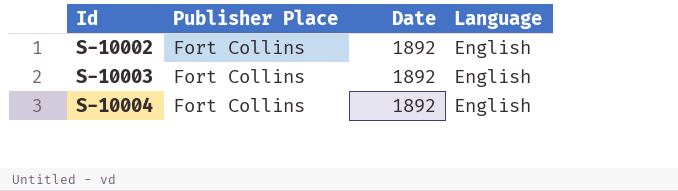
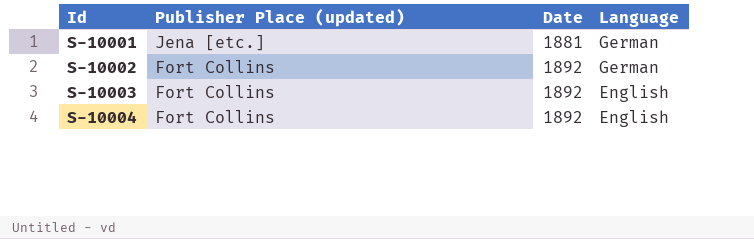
column name: Publisher Place -> Publisher Place (updated)
row S-10001: none -> Jena [etc.] | 1881 | German
S-10002 | Language: English -> German

